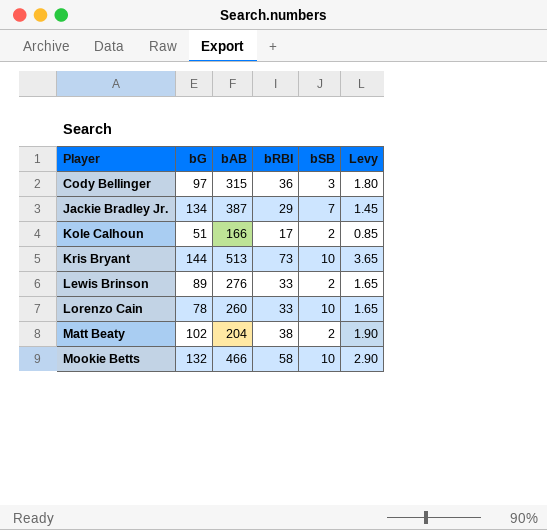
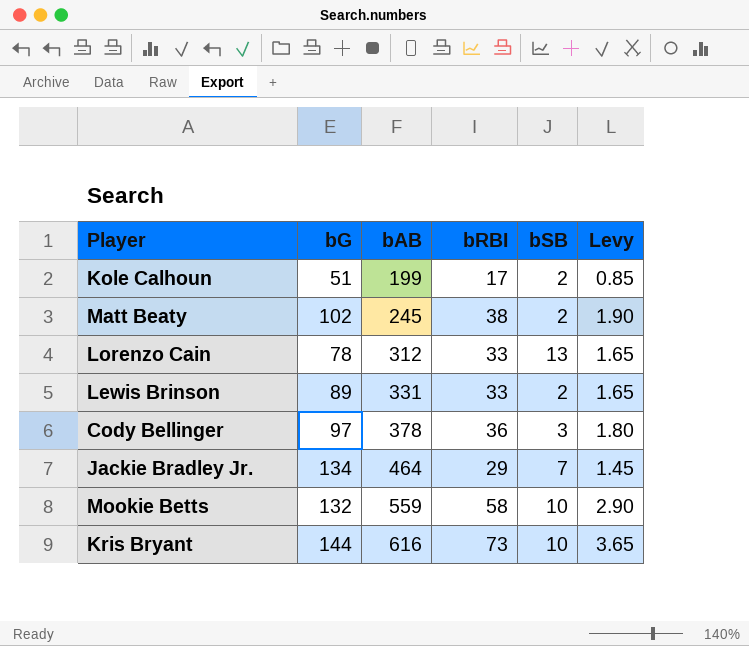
row order: Player ascending -> bAB ascending
Kole Calhoun | bAB: 166 -> 199
Matt Beaty | bAB: 204 -> 245
Lorenzo Cain | bAB: 260 -> 312
Lorenzo Cain | bSB: 10 -> 13
Lewis Brinson | bAB: 276 -> 331
Cody Bellinger | bAB: 315 -> 378
Jackie Bradley Jr. | bAB: 387 -> 464
Mookie Betts | bAB: 466 -> 559
Kris Bryant | bAB: 513 -> 616

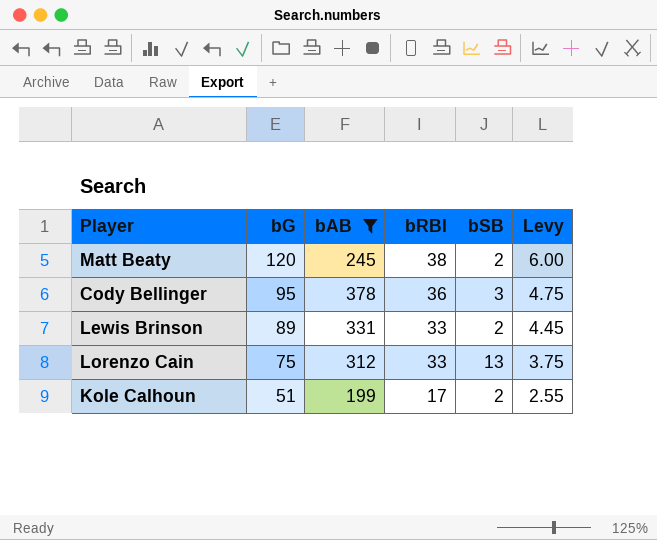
filter: none -> bAB <= 378
row order: bAB ascending -> bG descending
column Levy | formula: [bRBI] * 0.05 -> [bG] * 0.05
Matt Beaty | bG: 102 -> 120
Cody Bellinger | bG: 97 -> 95
Lorenzo Cain | bG: 78 -> 75

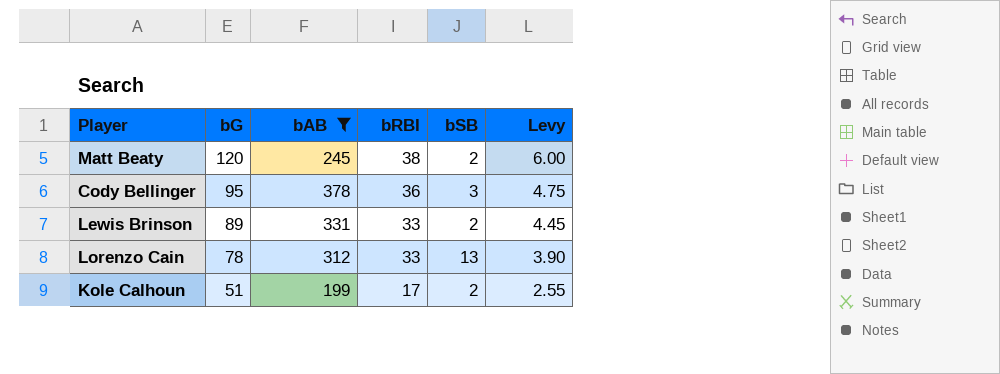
Lorenzo Cain | bG: 75 -> 78
Lorenzo Cain | Levy: 3.75 -> 3.90

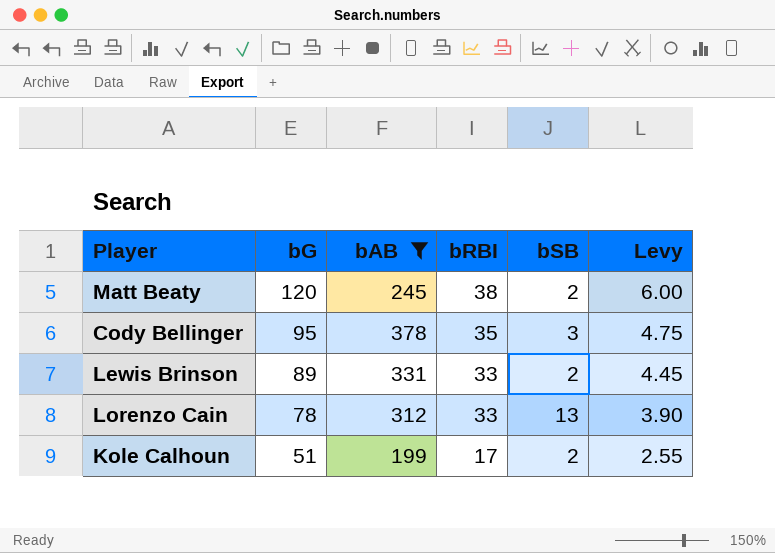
Cody Bellinger | bRBI: 36 -> 35

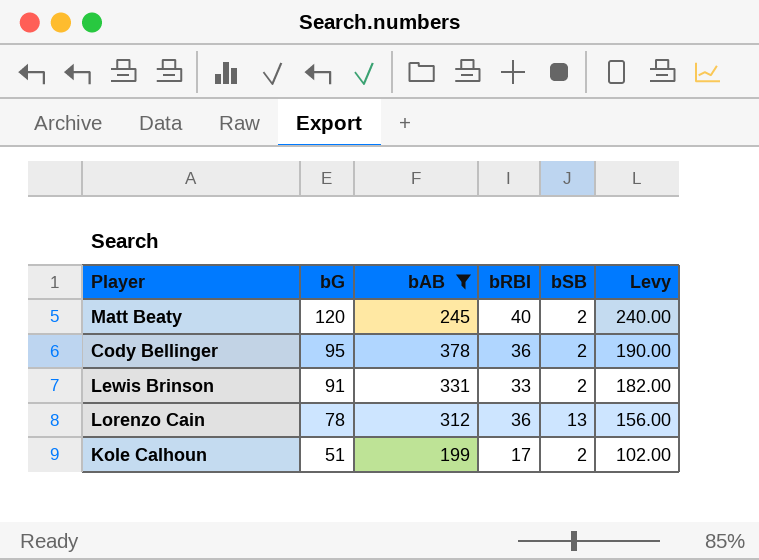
column Levy | formula: [bG] * 0.05 -> [bG] * 2
Matt Beaty | bRBI: 38 -> 40
Cody Bellinger | bRBI: 35 -> 36
Cody Bellinger | bSB: 3 -> 2
Lewis Brinson | bG: 89 -> 91
Lorenzo Cain | bRBI: 33 -> 36

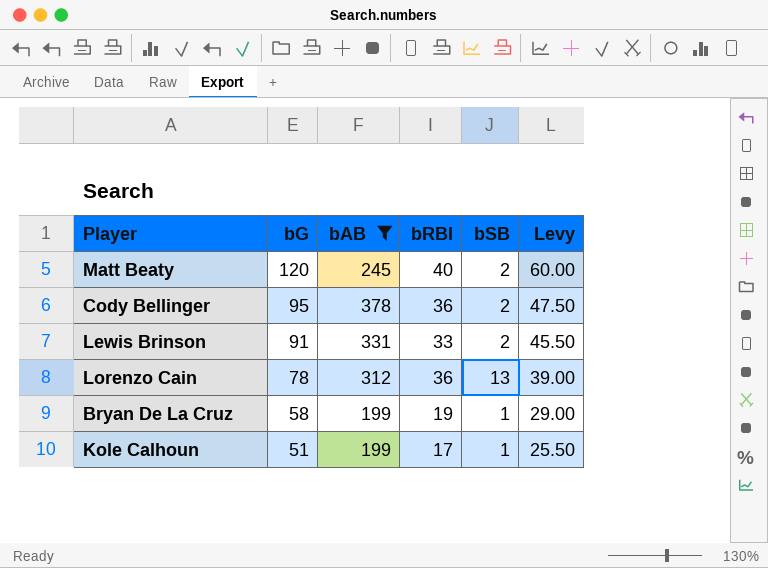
column Levy | formula: [bG] * 2 -> [bG] * 0.5
row Bryan De La Cruz: none -> 58 | 199 | 19 | 1 | 29.00
Kole Calhoun | bSB: 2 -> 1

